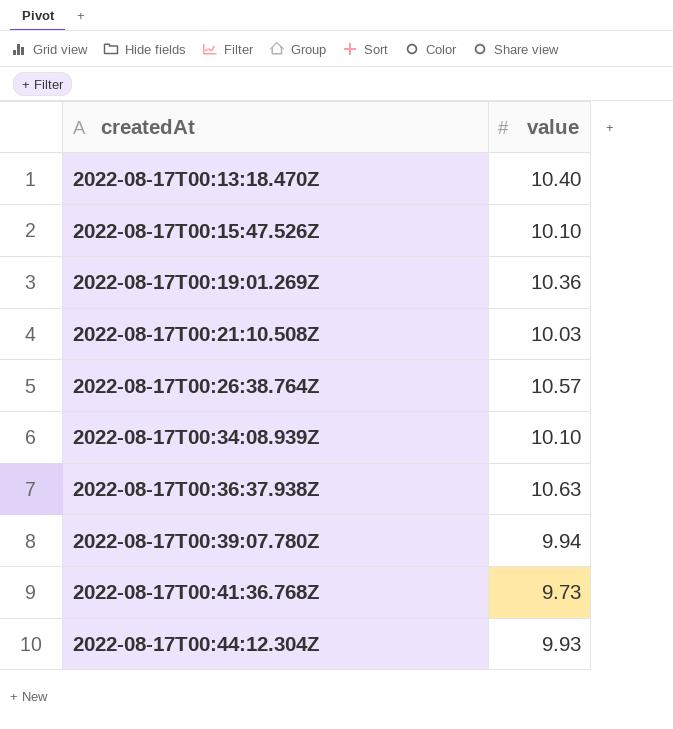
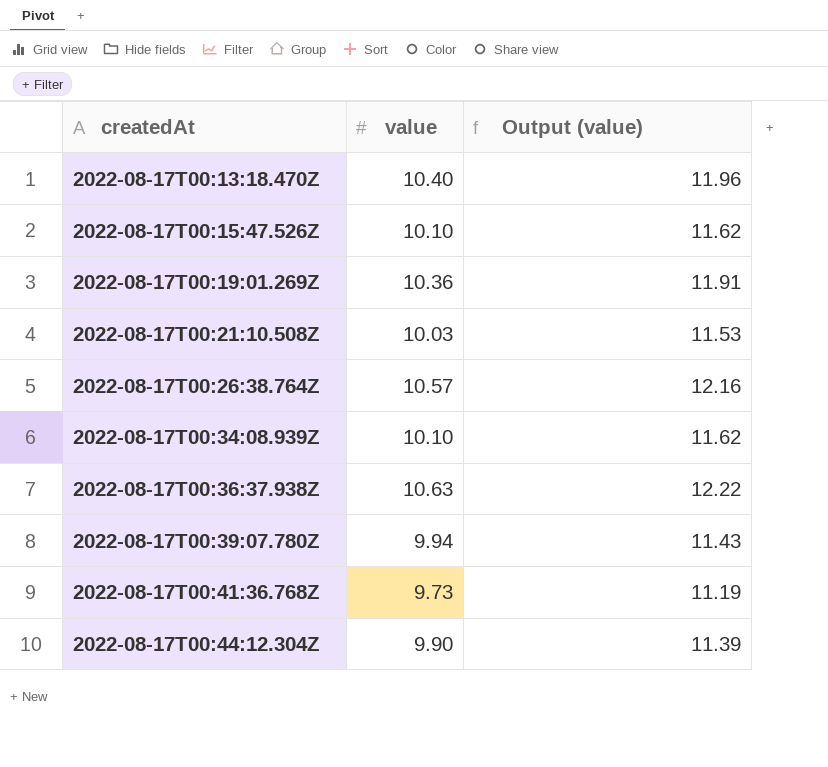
column Output (value) | formula: none -> [value] * 1.15
2022-08-17T00:44:12.304Z | value: 9.93 -> 9.90

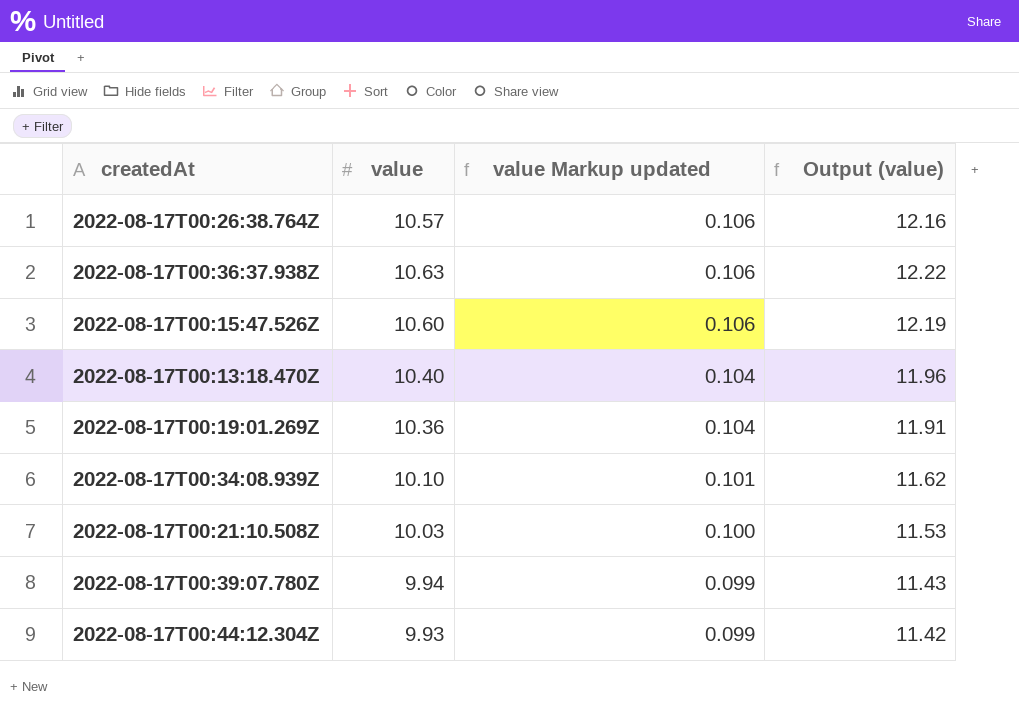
row order: createdAt ascending -> value Markup updated descending
column value Markup updated | formula: none -> [value] * 0.01
row 2022-08-17T00:41:36.768Z: 9.73 | 11.19 -> none
2022-08-17T00:15:47.526Z | value: 10.10 -> 10.60
2022-08-17T00:15:47.526Z | Output (value): 11.62 -> 12.19
2022-08-17T00:44:12.304Z | value: 9.90 -> 9.93
2022-08-17T00:44:12.304Z | Output (value): 11.39 -> 11.42

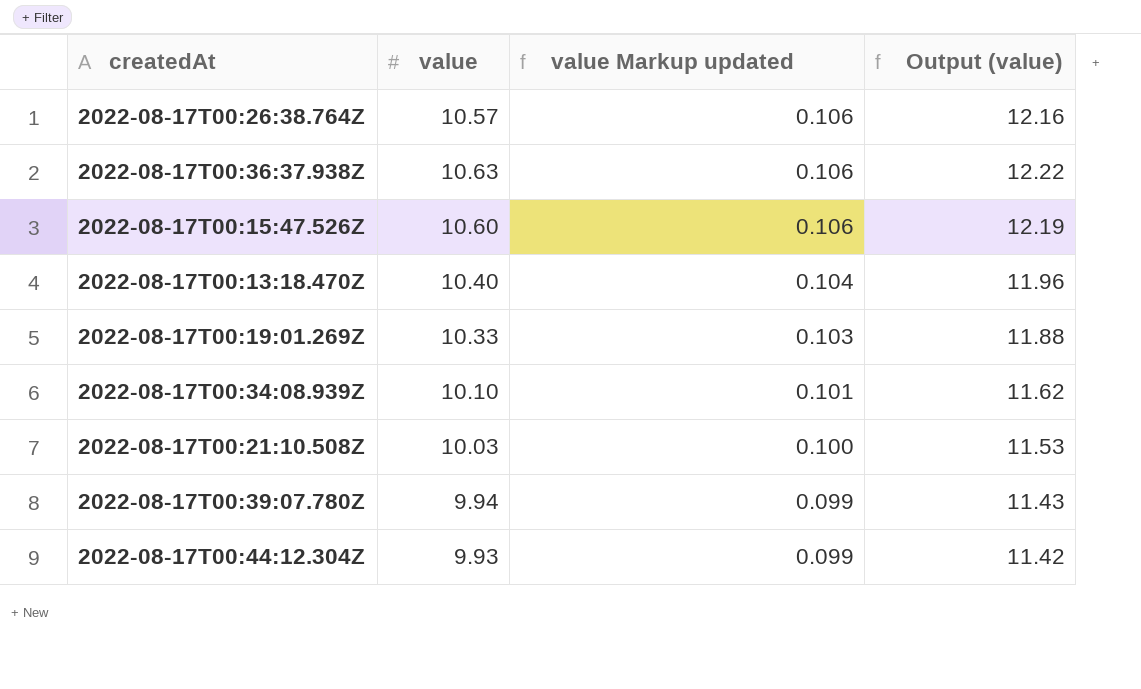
2022-08-17T00:19:01.269Z | value: 10.36 -> 10.33
2022-08-17T00:19:01.269Z | value Markup updated: 0.104 -> 0.103
2022-08-17T00:19:01.269Z | Output (value): 11.91 -> 11.88

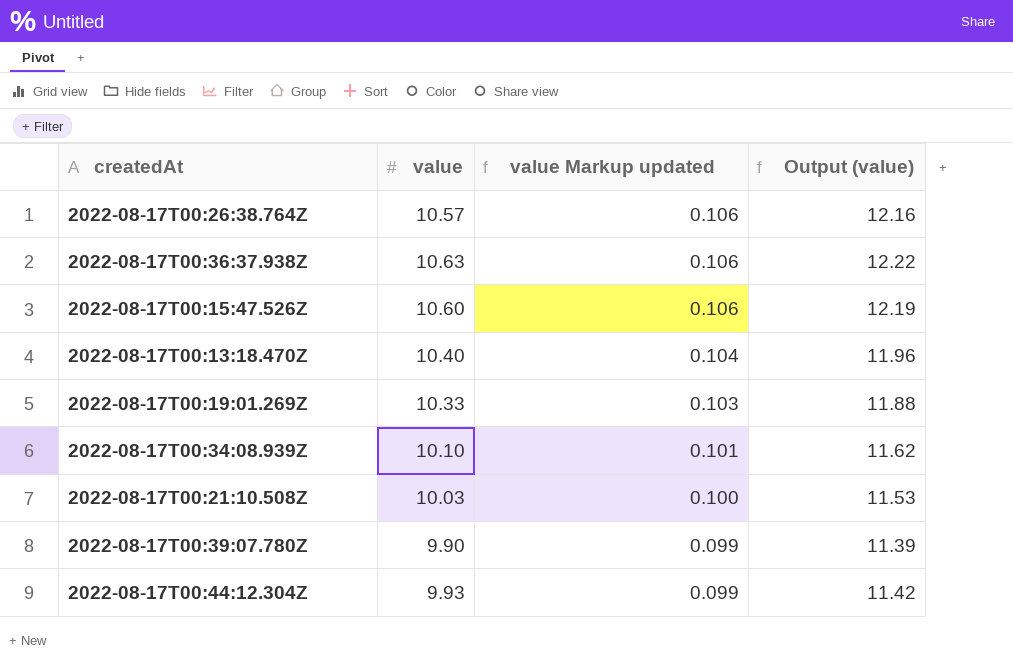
2022-08-17T00:39:07.780Z | value: 9.94 -> 9.90
2022-08-17T00:39:07.780Z | Output (value): 11.43 -> 11.39

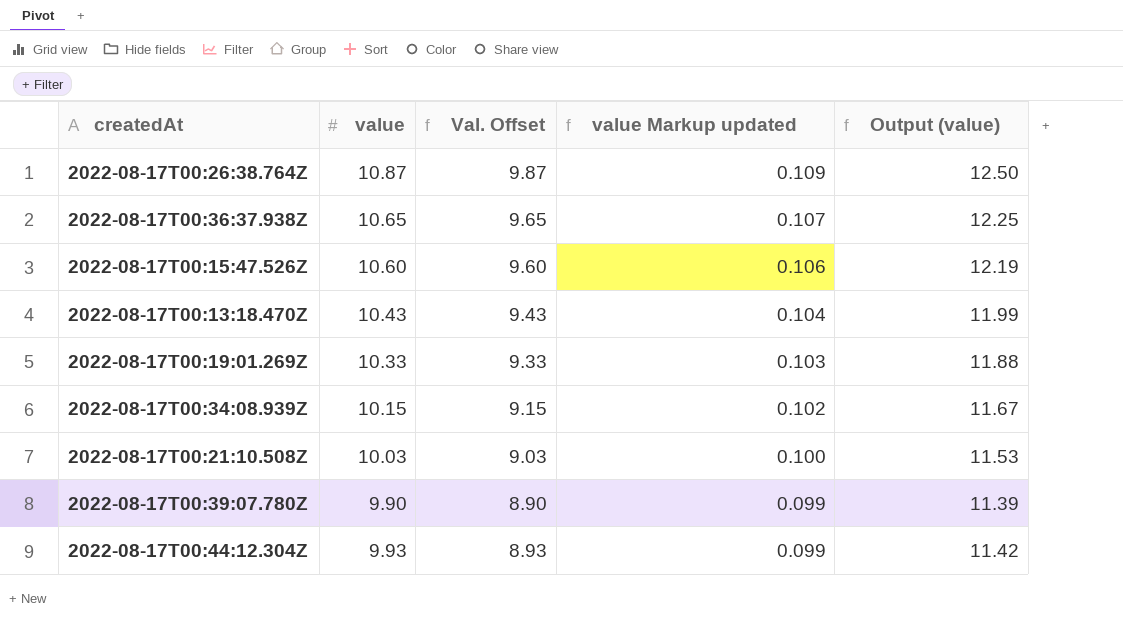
column Val. Offset | formula: none -> [value] - 1
2022-08-17T00:26:38.764Z | value: 10.57 -> 10.87
2022-08-17T00:26:38.764Z | value Markup updated: 0.106 -> 0.109
2022-08-17T00:26:38.764Z | Output (value): 12.16 -> 12.50
2022-08-17T00:36:37.938Z | value: 10.63 -> 10.65
2022-08-17T00:36:37.938Z | value Markup updated: 0.106 -> 0.107
2022-08-17T00:36:37.938Z | Output (value): 12.22 -> 12.25
2022-08-17T00:13:18.470Z | value: 10.40 -> 10.43
2022-08-17T00:13:18.470Z | Output (value): 11.96 -> 11.99
2022-08-17T00:34:08.939Z | value: 10.10 -> 10.15
2022-08-17T00:34:08.939Z | value Markup updated: 0.101 -> 0.102
2022-08-17T00:34:08.939Z | Output (value): 11.62 -> 11.67

